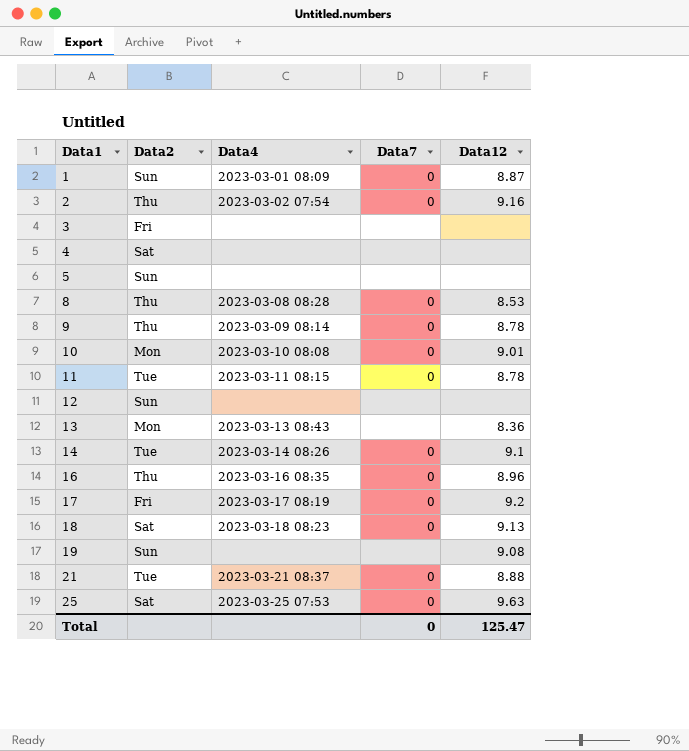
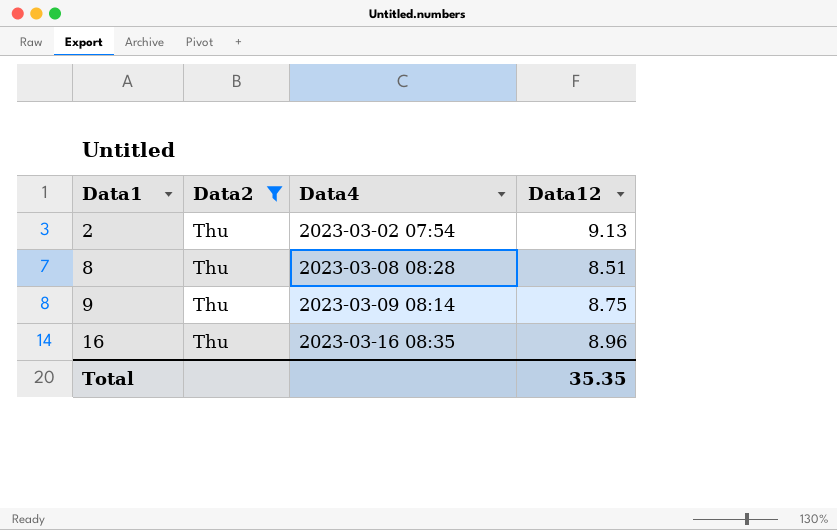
filter: none -> Data2 = Thu
column Data7 | position: 4 -> none
2 | Data12: 9.16 -> 9.13
8 | Data12: 8.53 -> 8.51
9 | Data12: 8.78 -> 8.75
Total | Data12: 125.47 -> 35.35

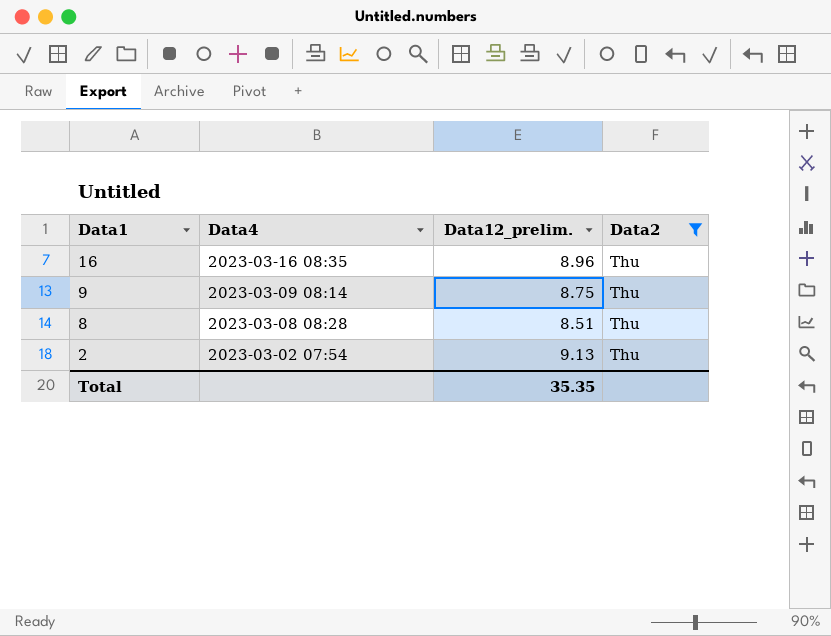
row order: Data1 ascending -> Data1 descending
column name: Data12 -> Data12_prelim.
column Data2 | position: 2 -> 4

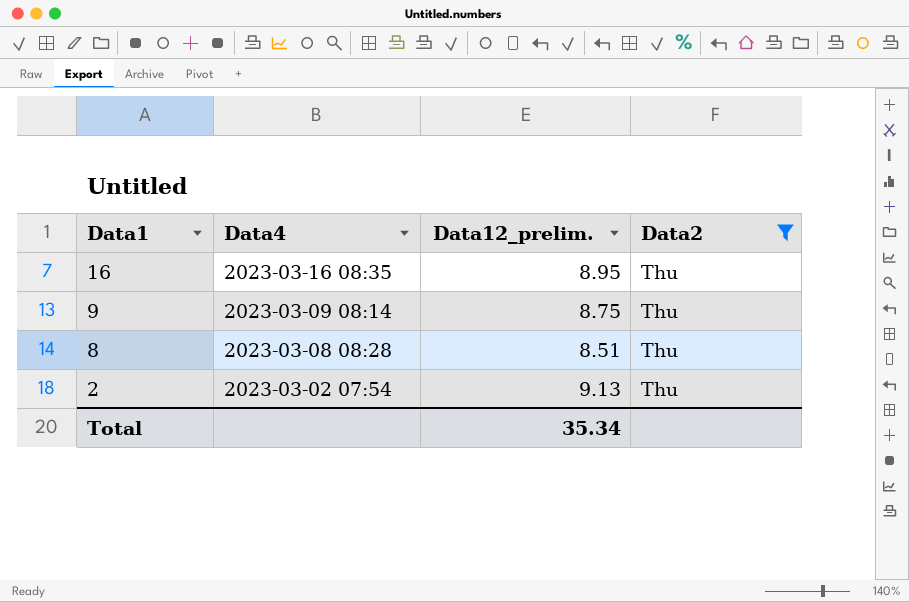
16 | Data12_prelim.: 8.96 -> 8.95
Total | Data12_prelim.: 35.35 -> 35.34

